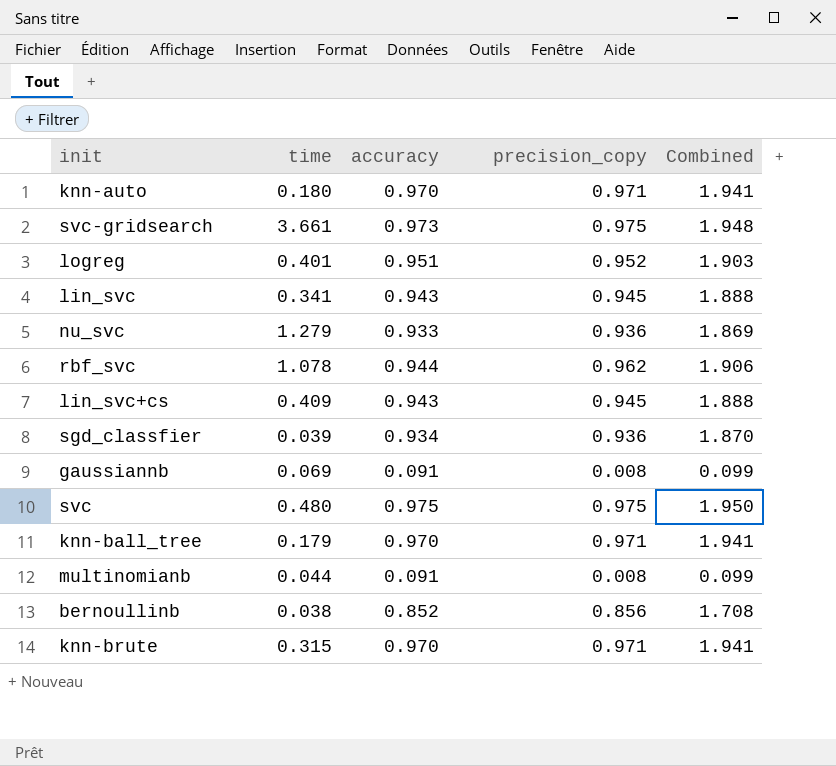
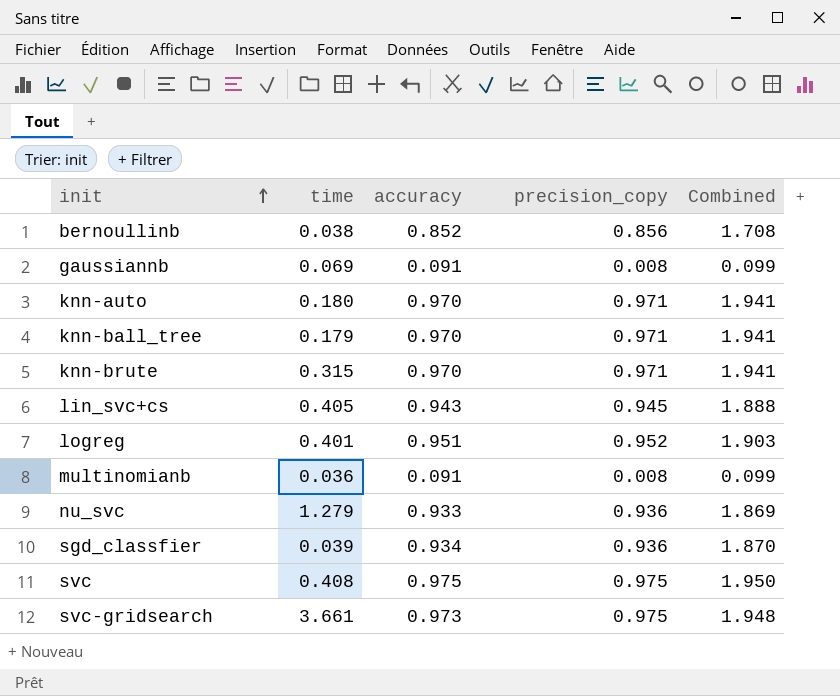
row order: none -> init ascending
row lin_svc: 0.341 | 0.943 | 0.945 | 1.888 -> none
row rbf_svc: 1.078 | 0.944 | 0.962 | 1.906 -> none
lin_svc+cs | time: 0.409 -> 0.405
multinomianb | time: 0.044 -> 0.036
svc | time: 0.480 -> 0.408

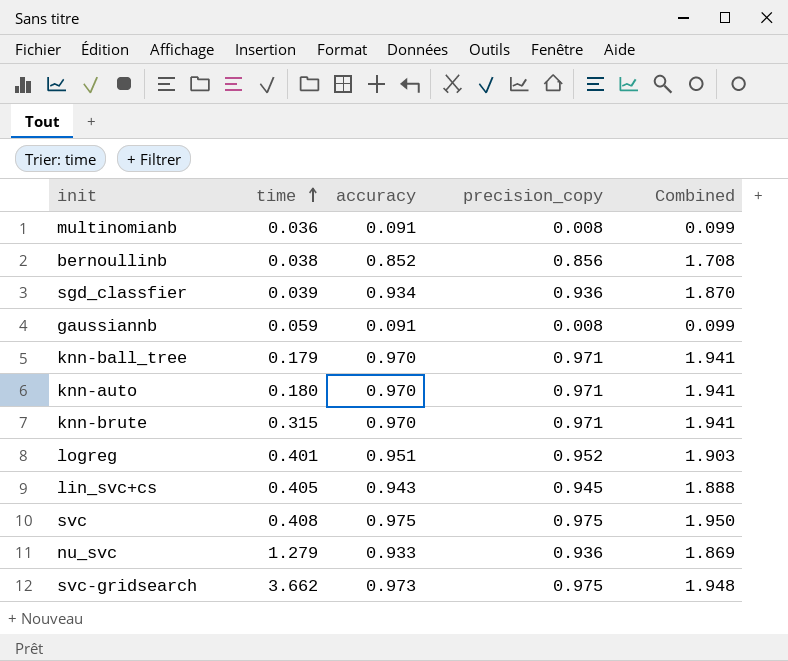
row order: init ascending -> time ascending
gaussiannb | time: 0.069 -> 0.059
svc-gridsearch | time: 3.661 -> 3.662

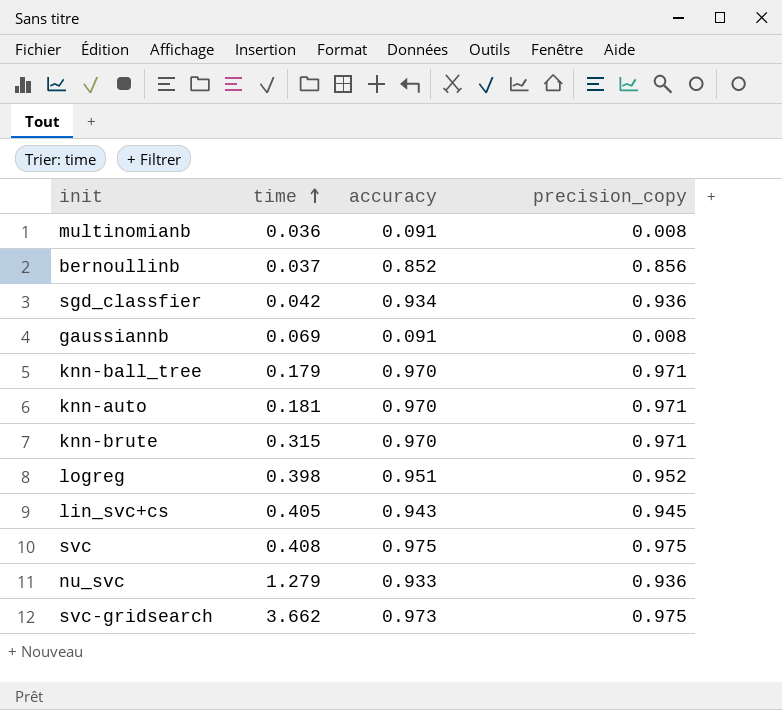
column Combined | formula: [accuracy] + [precision_copy] -> none
bernoullinb | time: 0.038 -> 0.037
sgd_classfier | time: 0.039 -> 0.042
gaussiannb | time: 0.059 -> 0.069
knn-auto | time: 0.180 -> 0.181
logreg | time: 0.401 -> 0.398

